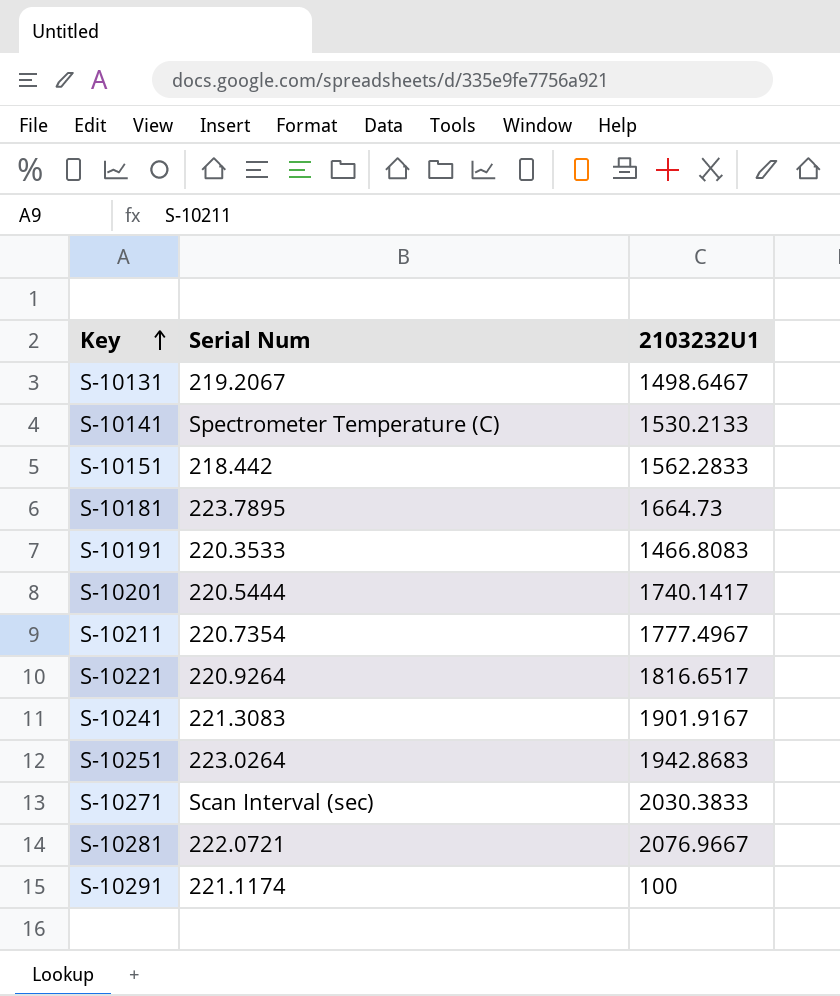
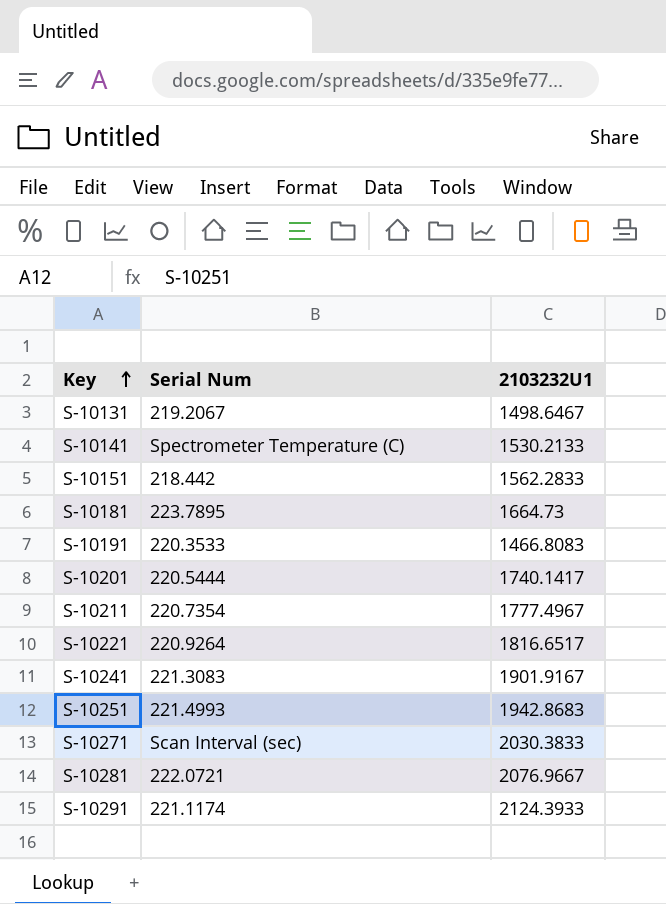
S-10251 | Serial Num: 223.0264 -> 221.4993
S-10291 | 2103232U1: 100 -> 2124.3933

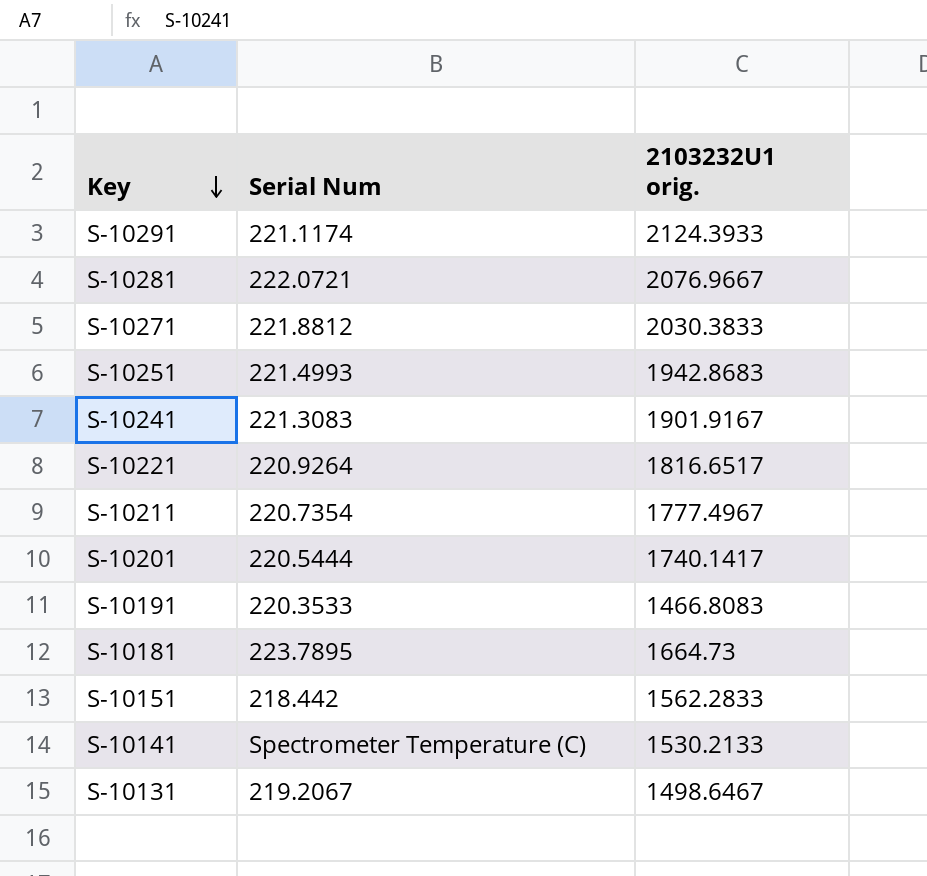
row order: Key ascending -> Key descending
column name: 2103232U1 -> 2103232U1 orig.
S-10271 | Serial Num: Scan Interval (sec) -> 221.8812

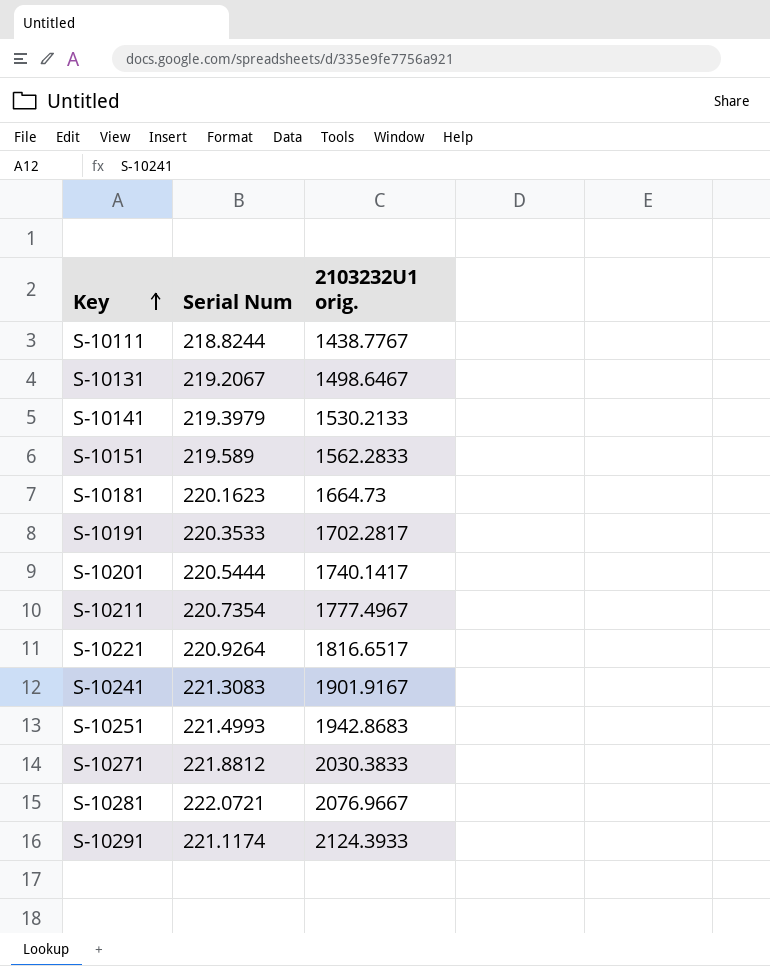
row order: Key descending -> Key ascending
row S-10111: none -> 218.8244 | 1438.7767
S-10141 | Serial Num: Spectrometer Temperature (C) -> 219.3979
S-10151 | Serial Num: 218.442 -> 219.589
S-10181 | Serial Num: 223.7895 -> 220.1623
S-10191 | 2103232U1 orig.: 1466.8083 -> 1702.2817

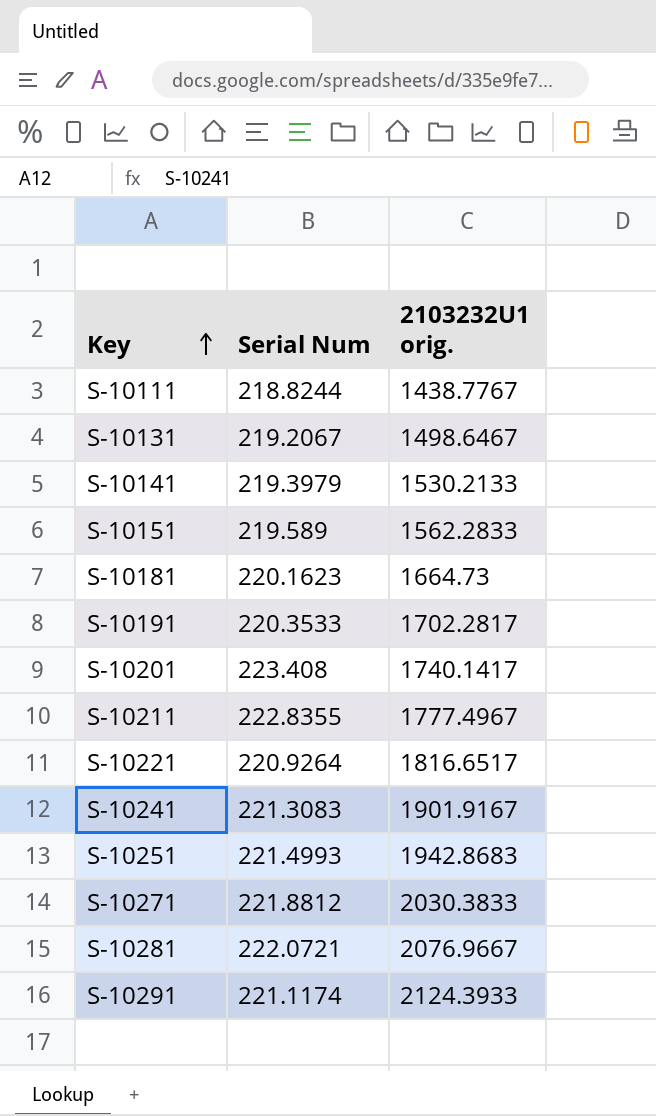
S-10201 | Serial Num: 220.5444 -> 223.408
S-10211 | Serial Num: 220.7354 -> 222.8355

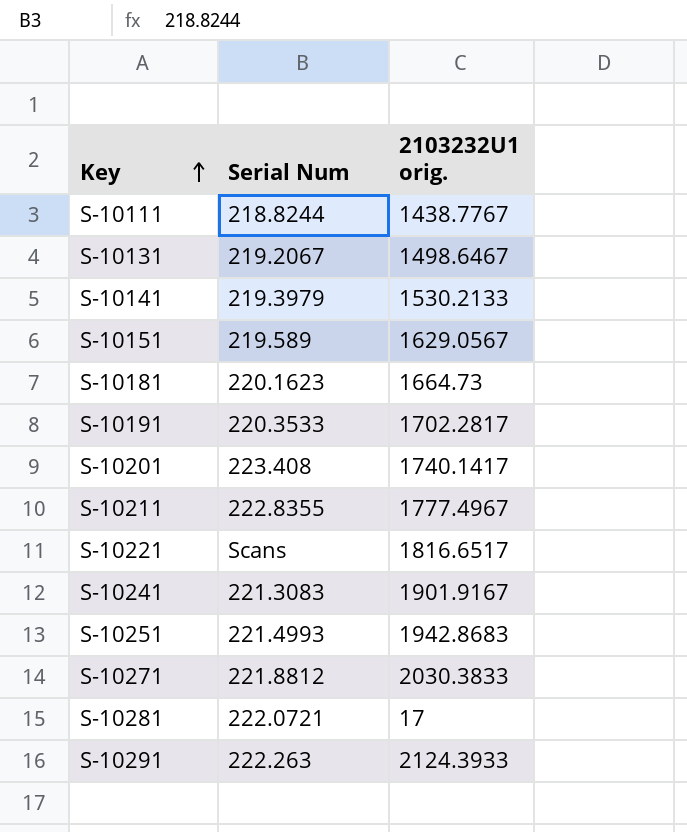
S-10151 | 2103232U1 orig.: 1562.2833 -> 1629.0567
S-10221 | Serial Num: 220.9264 -> Scans
S-10281 | 2103232U1 orig.: 2076.9667 -> 17
S-10291 | Serial Num: 221.1174 -> 222.263

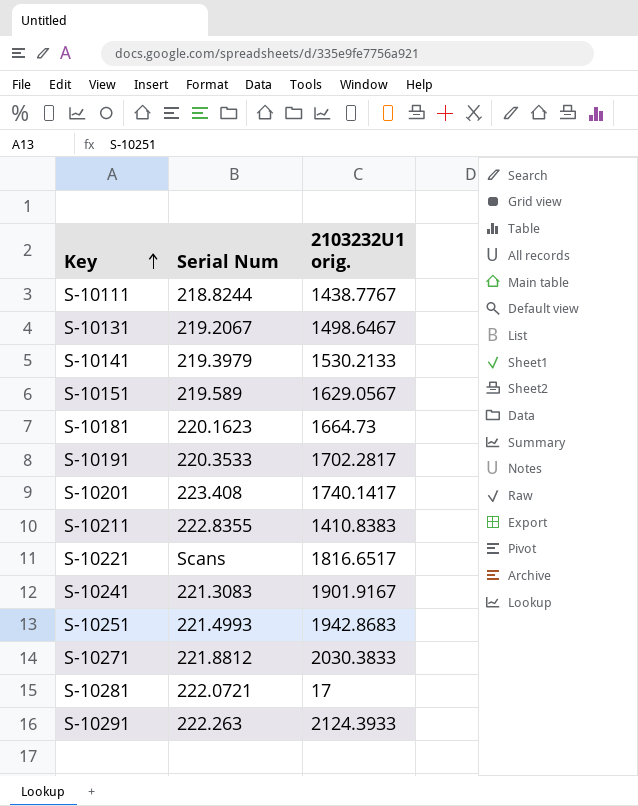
S-10211 | 2103232U1 orig.: 1777.4967 -> 1410.8383

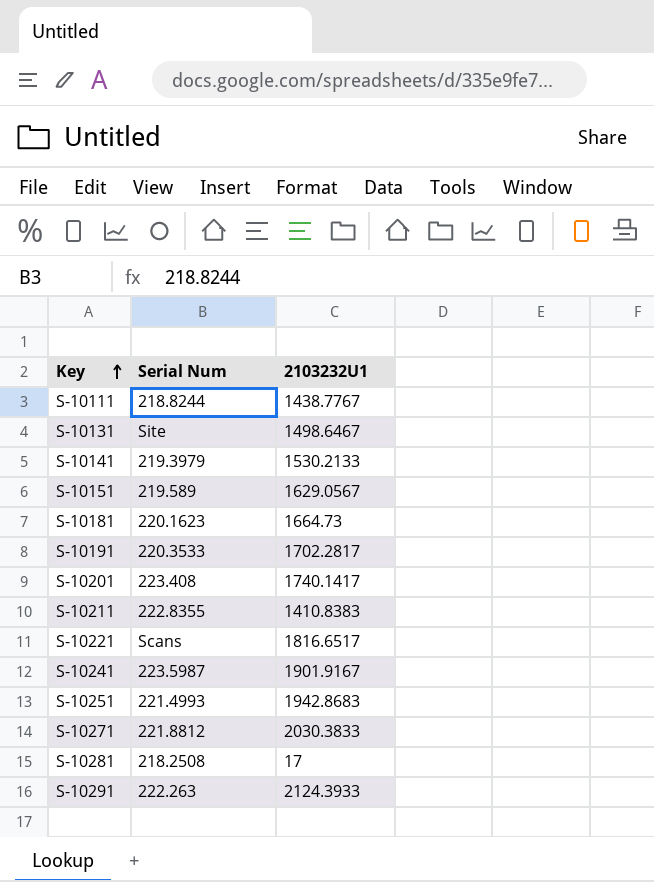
column name: 2103232U1 orig. -> 2103232U1
S-10131 | Serial Num: 219.2067 -> Site
S-10241 | Serial Num: 221.3083 -> 223.5987
S-10281 | Serial Num: 222.0721 -> 218.2508

